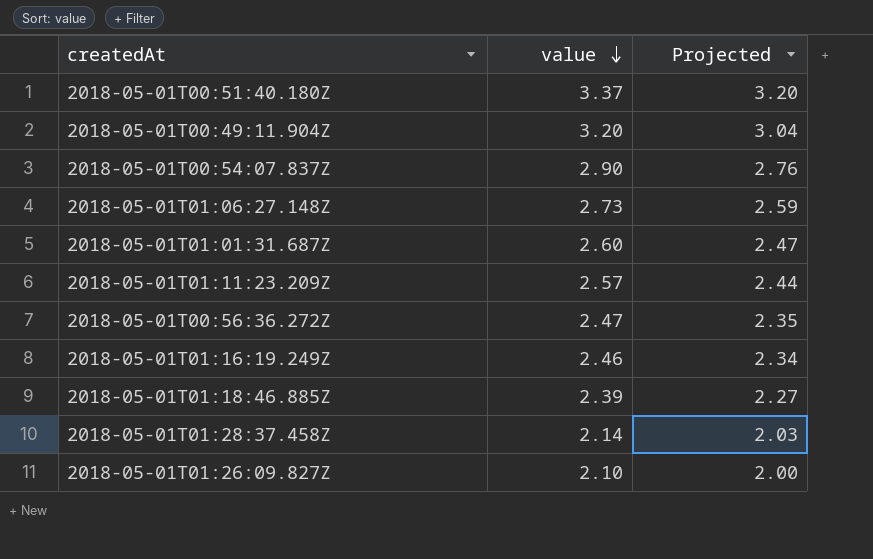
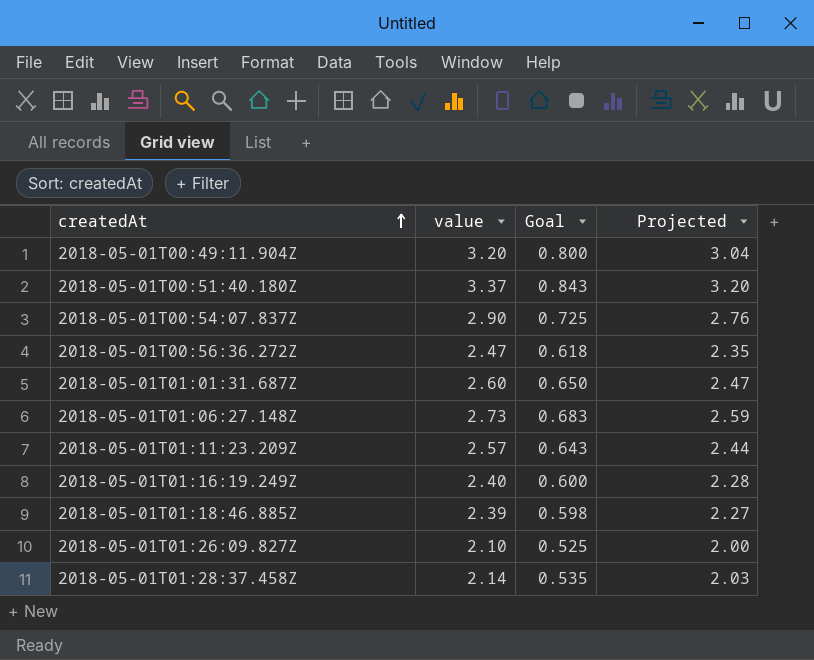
row order: value descending -> createdAt ascending
column Goal | formula: none -> [value] * 0.25
2018-05-01T01:16:19.249Z | value: 2.46 -> 2.40
2018-05-01T01:16:19.249Z | Projected: 2.34 -> 2.28

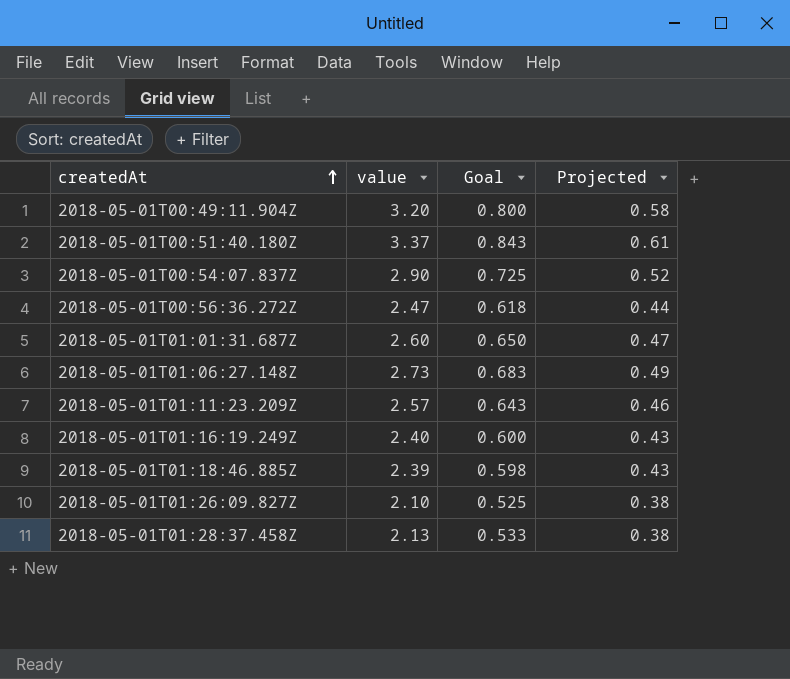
column Projected | formula: [value] * 0.95 -> [value] * 0.18
2018-05-01T01:28:37.458Z | value: 2.14 -> 2.13
2018-05-01T01:28:37.458Z | Goal: 0.535 -> 0.533

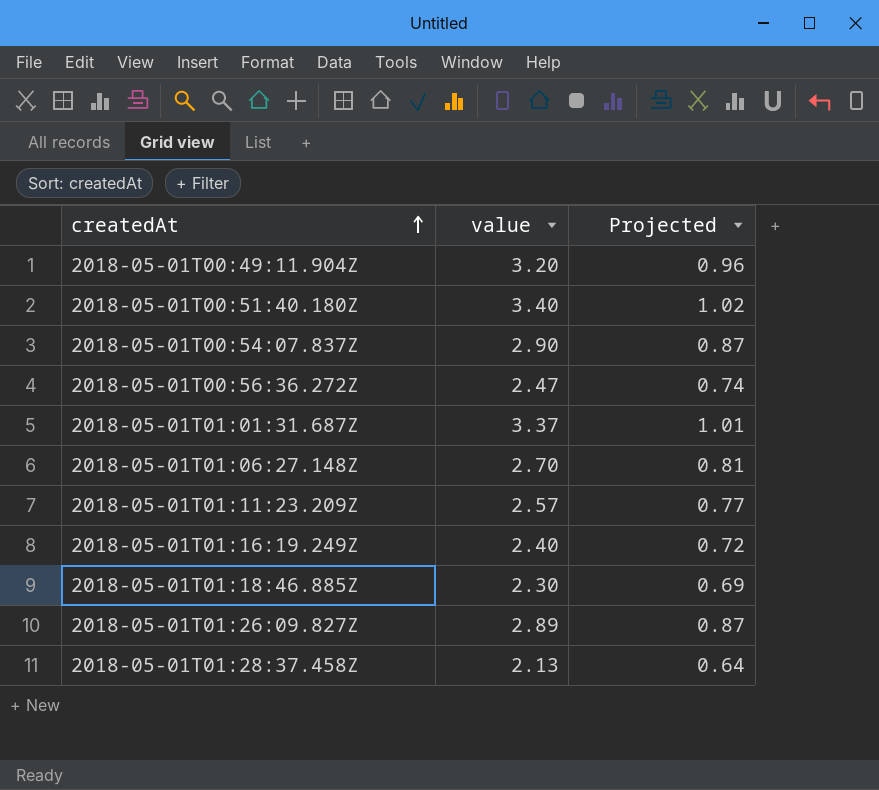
column Goal | formula: [value] * 0.25 -> none
column Projected | formula: [value] * 0.18 -> [value] * 0.3
2018-05-01T00:51:40.180Z | value: 3.37 -> 3.40
2018-05-01T01:01:31.687Z | value: 2.60 -> 3.37
2018-05-01T01:06:27.148Z | value: 2.73 -> 2.70
2018-05-01T01:18:46.885Z | value: 2.39 -> 2.30
2018-05-01T01:26:09.827Z | value: 2.10 -> 2.89

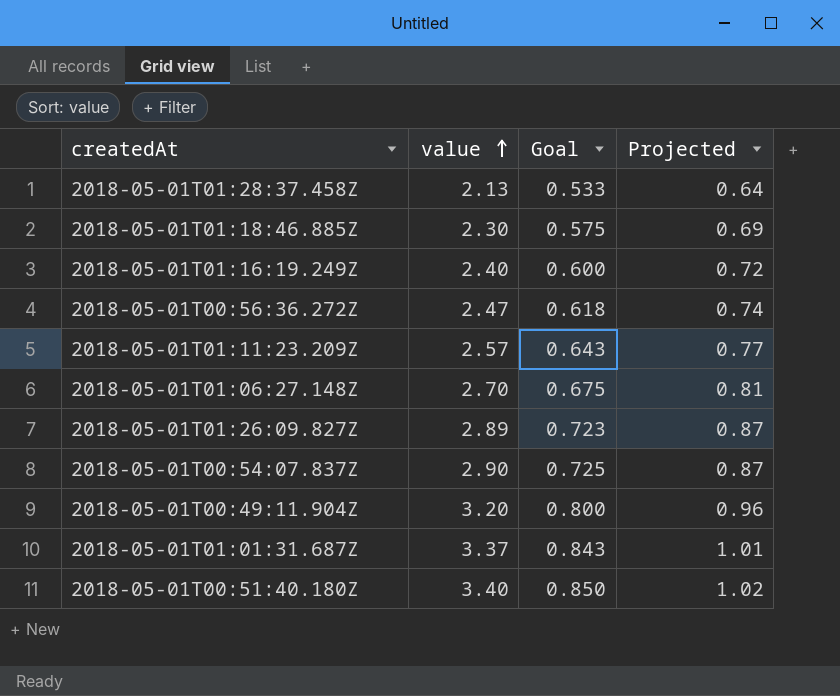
row order: createdAt ascending -> value ascending
column Goal | formula: none -> [value] * 0.25

